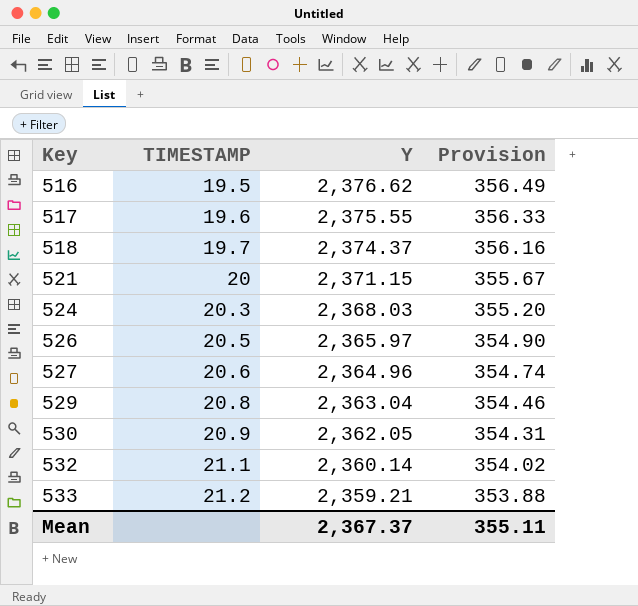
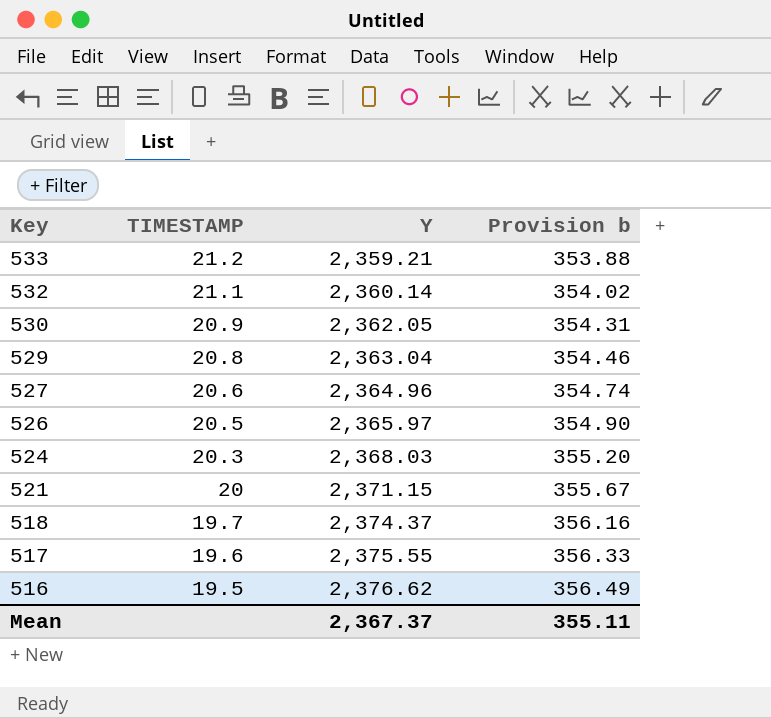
row order: Key ascending -> Key descending
column name: Provision -> Provision b

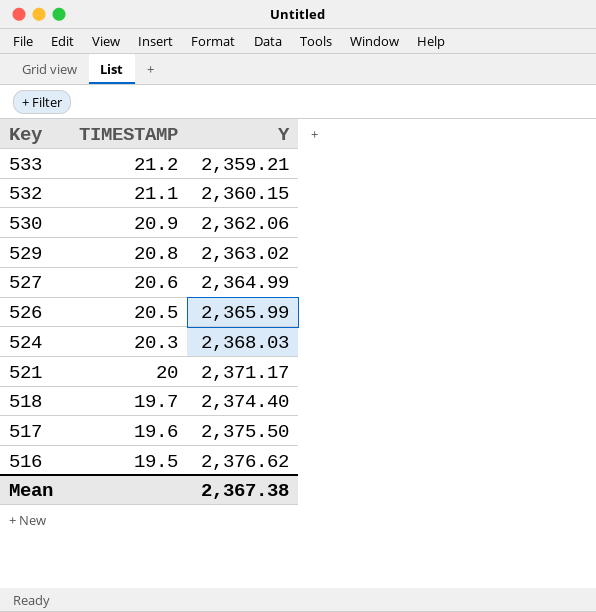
column Provision b | formula: [Y] * 0.15 -> none
532 | Y: 2,360.14 -> 2,360.15
530 | Y: 2,362.05 -> 2,362.06
529 | Y: 2,363.04 -> 2,363.02
527 | Y: 2,364.96 -> 2,364.99
526 | Y: 2,365.97 -> 2,365.99
521 | Y: 2,371.15 -> 2,371.17
518 | Y: 2,374.37 -> 2,374.40
517 | Y: 2,375.55 -> 2,375.50
Mean | Y: 2,367.37 -> 2,367.38

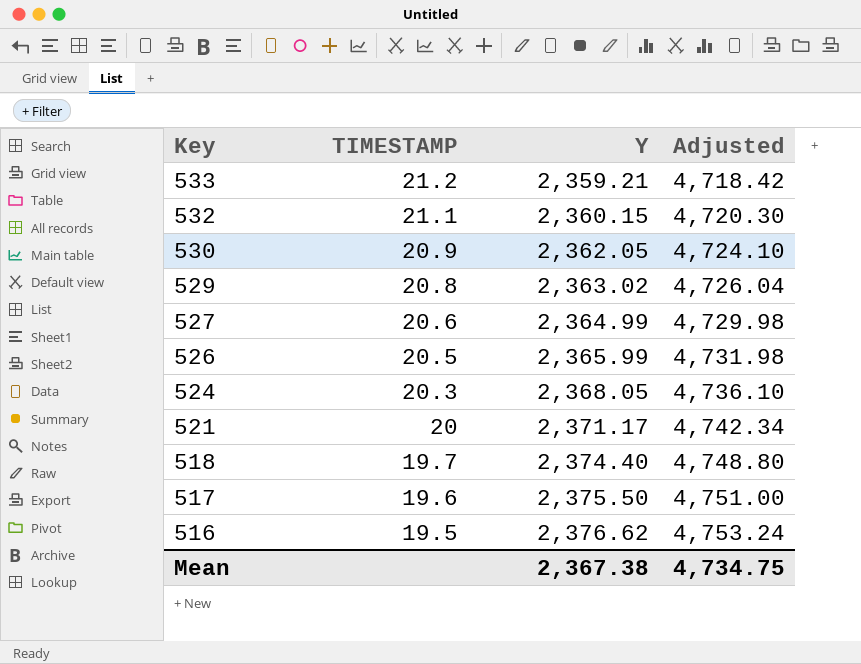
column Adjusted | formula: none -> [Y] * 2
530 | Y: 2,362.06 -> 2,362.05
524 | Y: 2,368.03 -> 2,368.05

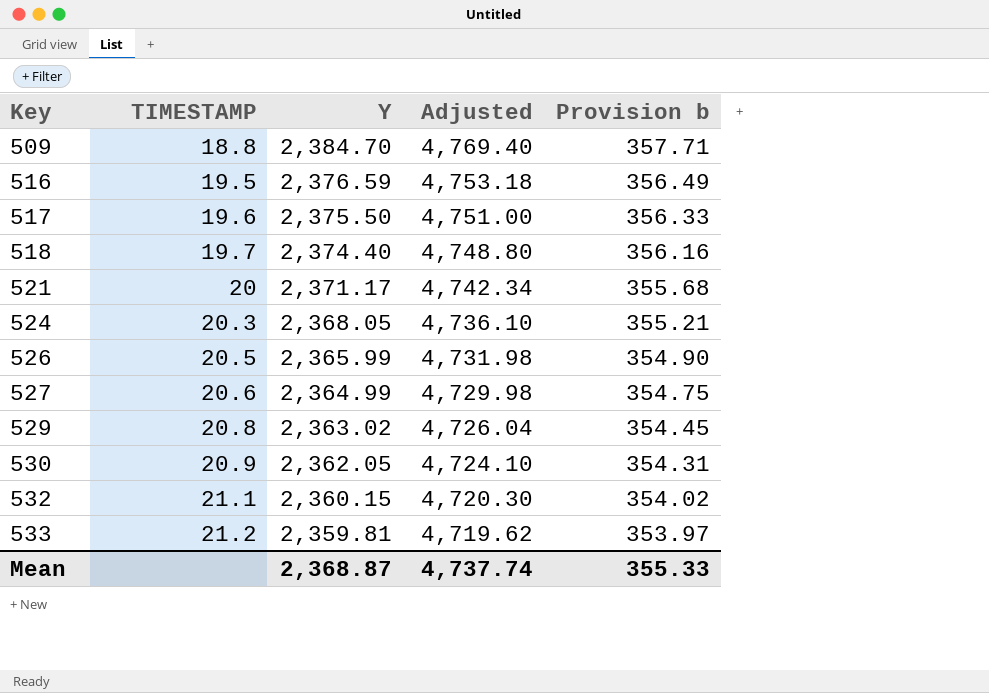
row order: Key descending -> Key ascending
column Provision b | formula: none -> [Y] * 0.15
row 509: none -> 18.8 | 2,384.70 | 4,769.40 | 357.71
516 | Y: 2,376.62 -> 2,376.59
516 | Adjusted: 4,753.24 -> 4,753.18
533 | Y: 2,359.21 -> 2,359.81
533 | Adjusted: 4,718.42 -> 4,719.62
Mean | Y: 2,367.38 -> 2,368.87
Mean | Adjusted: 4,734.75 -> 4,737.74

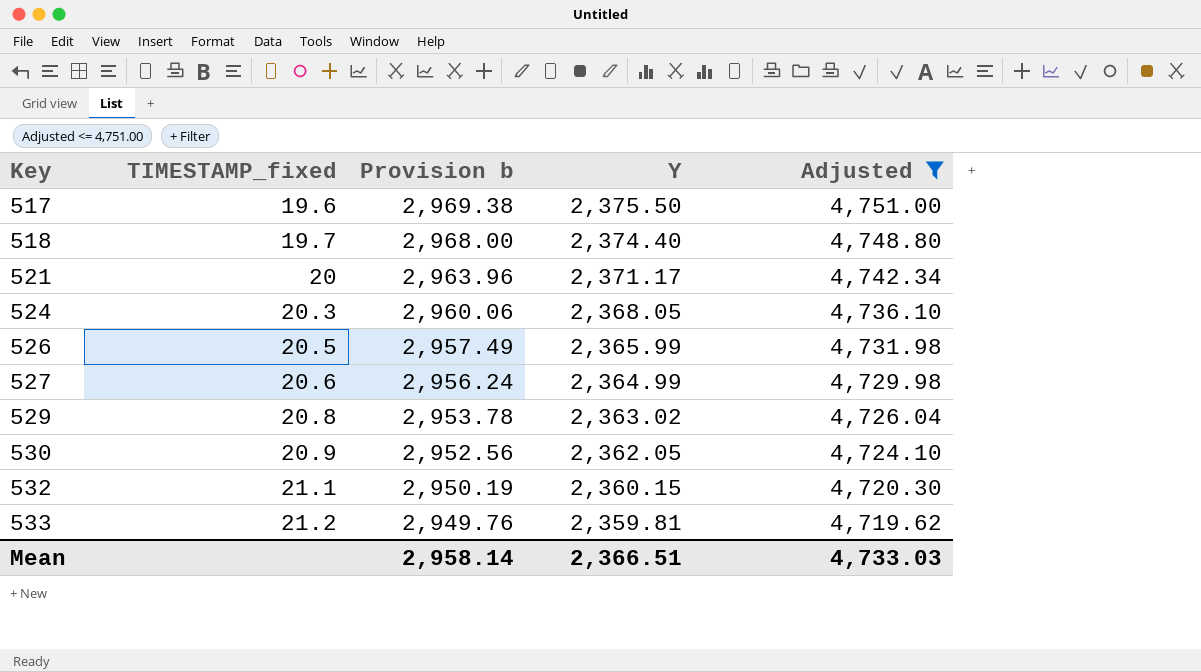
filter: none -> Adjusted <= 4,751.00
column name: TIMESTAMP -> TIMESTAMP_fixed
column Provision b | formula: [Y] * 0.15 -> [Y] * 1.25
column Provision b | position: 5 -> 3
Mean | Provision b: 355.33 -> 2,958.14
Mean | Y: 2,368.87 -> 2,366.51
Mean | Adjusted: 4,737.74 -> 4,733.03

